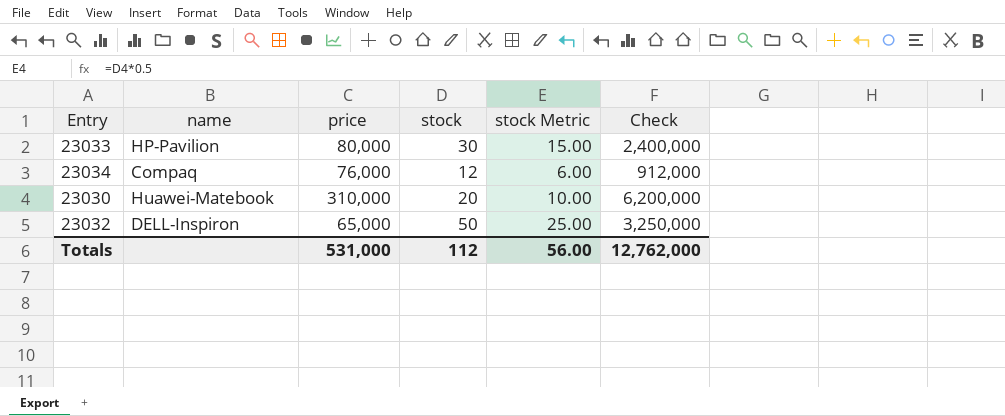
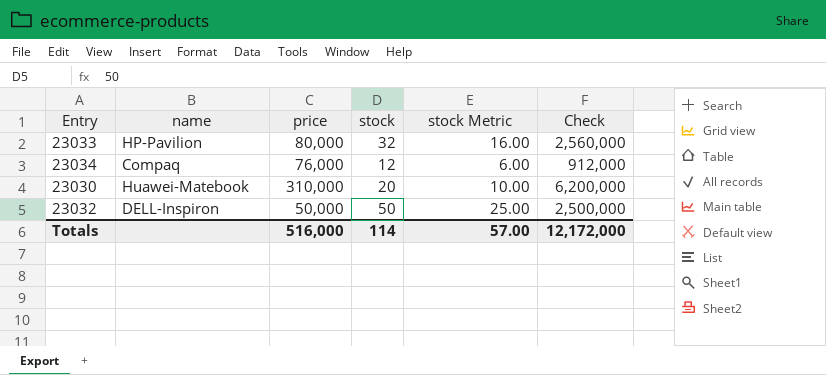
23033 | stock: 30 -> 32
23033 | stock Metric: 15.00 -> 16.00
23033 | Check: 2,400,000 -> 2,560,000
23032 | price: 65,000 -> 50,000
23032 | Check: 3,250,000 -> 2,500,000
Totals | price: 531,000 -> 516,000
Totals | stock: 112 -> 114
Totals | stock Metric: 56.00 -> 57.00
Totals | Check: 12,762,000 -> 12,172,000

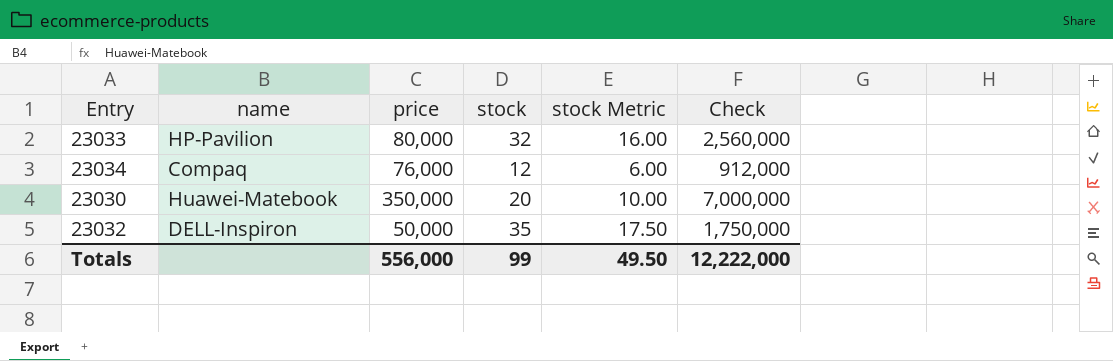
23030 | price: 310,000 -> 350,000
23030 | Check: 6,200,000 -> 7,000,000
23032 | stock: 50 -> 35
23032 | stock Metric: 25.00 -> 17.50
23032 | Check: 2,500,000 -> 1,750,000
Totals | price: 516,000 -> 556,000
Totals | stock: 114 -> 99
Totals | stock Metric: 57.00 -> 49.50
Totals | Check: 12,172,000 -> 12,222,000

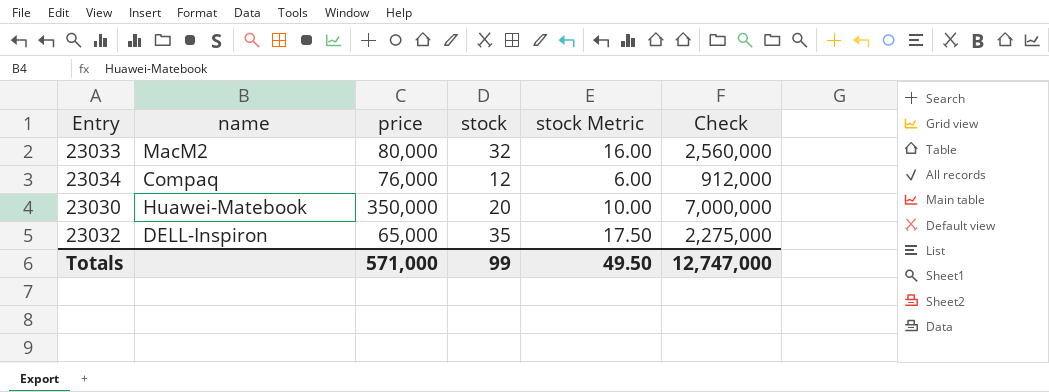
23033 | name: HP-Pavilion -> MacM2
23032 | price: 50,000 -> 65,000
23032 | Check: 1,750,000 -> 2,275,000
Totals | price: 556,000 -> 571,000
Totals | Check: 12,222,000 -> 12,747,000

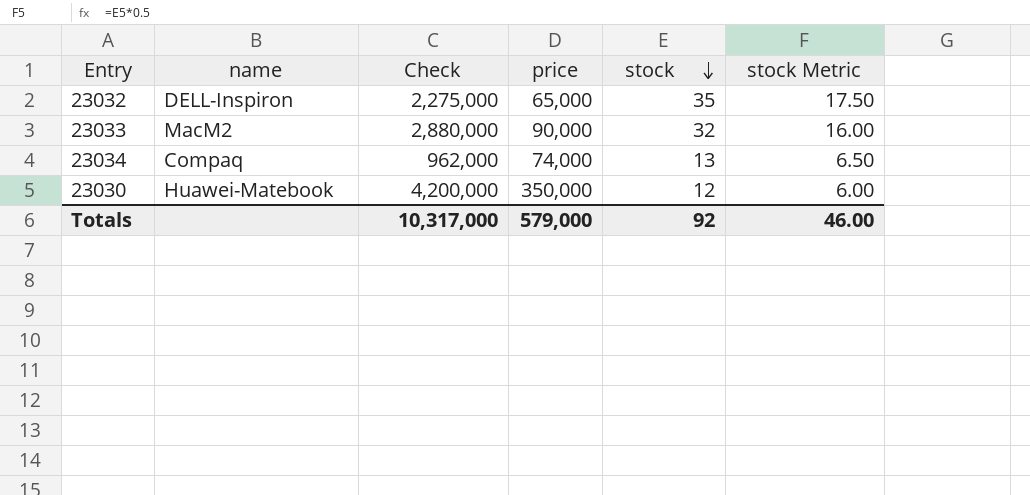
row order: none -> stock descending
column Check | position: 6 -> 3
23033 | Check: 2,560,000 -> 2,880,000
23033 | price: 80,000 -> 90,000
23034 | Check: 912,000 -> 962,000
23034 | price: 76,000 -> 74,000
23034 | stock: 12 -> 13
23034 | stock Metric: 6.00 -> 6.50
23030 | Check: 7,000,000 -> 4,200,000
23030 | stock: 20 -> 12
23030 | stock Metric: 10.00 -> 6.00
Totals | Check: 12,747,000 -> 10,317,000
Totals | price: 571,000 -> 579,000
Totals | stock: 99 -> 92
Totals | stock Metric: 49.50 -> 46.00

